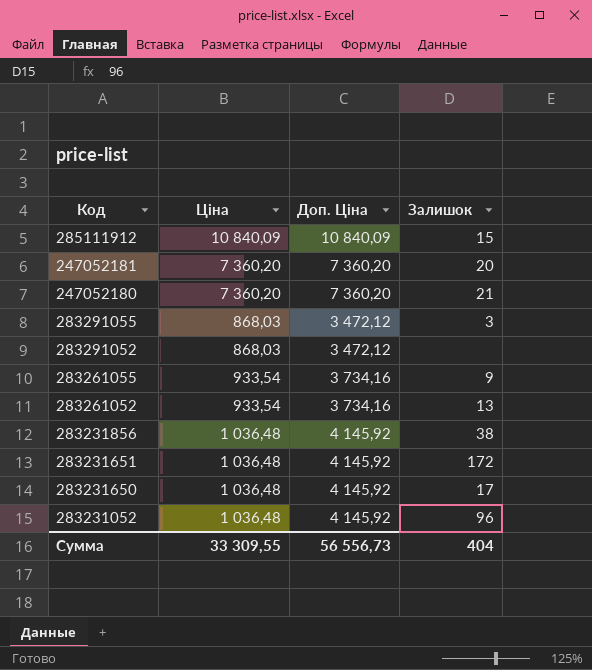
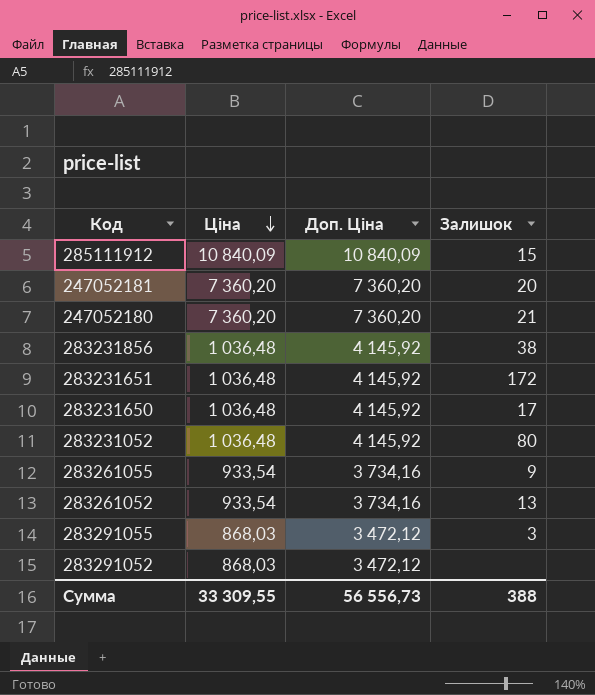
row order: none -> Ціна descending
283231052 | Залишок: 96 -> 80
Сумма | Залишок: 404 -> 388

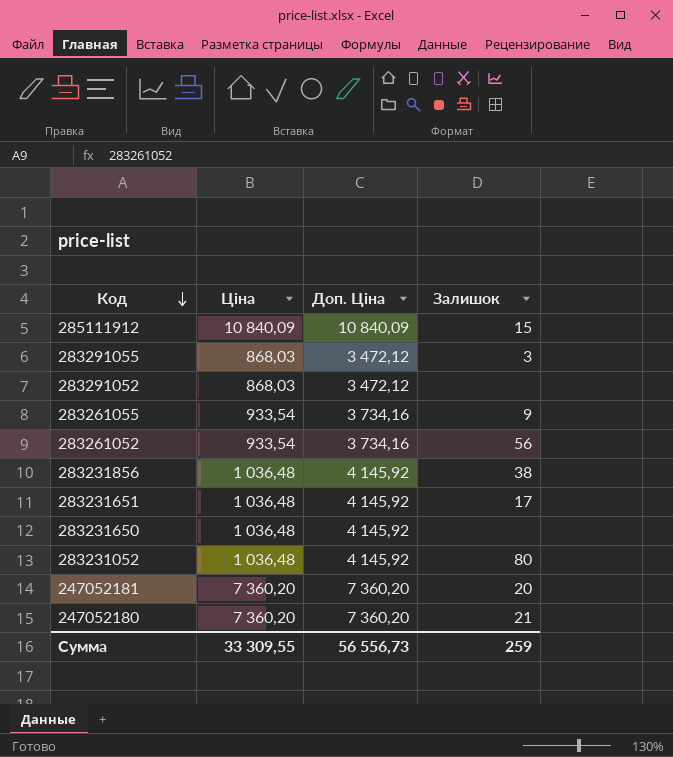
row order: Ціна descending -> Код descending
283261052 | Залишок: 13 -> 56
283231651 | Залишок: 172 -> 17
283231650 | Залишок: 17 -> none
Сумма | Залишок: 388 -> 259

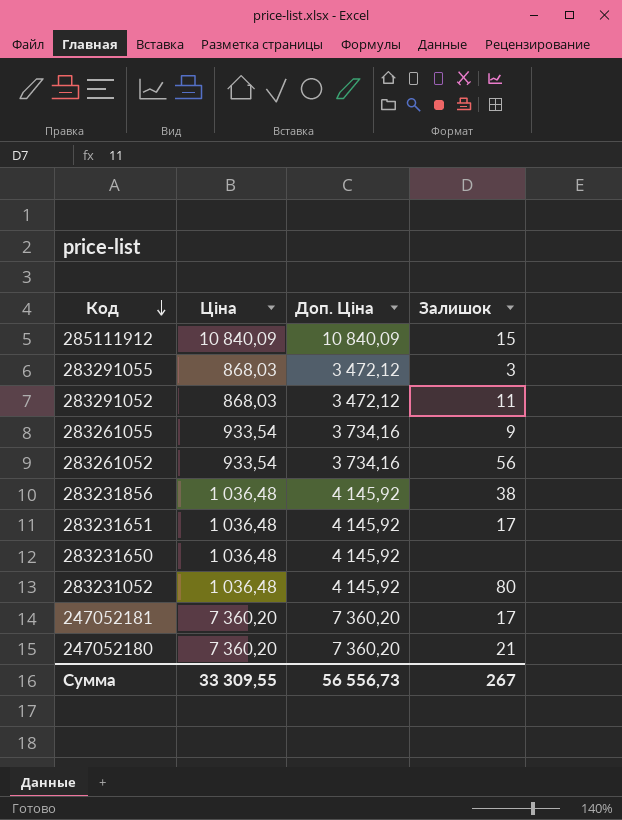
283291052 | Залишок: none -> 11
247052181 | Залишок: 20 -> 17
Сумма | Залишок: 259 -> 267

